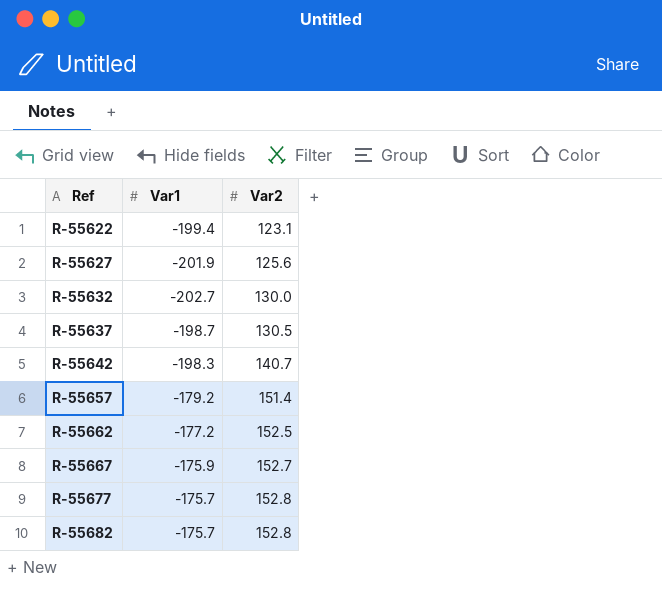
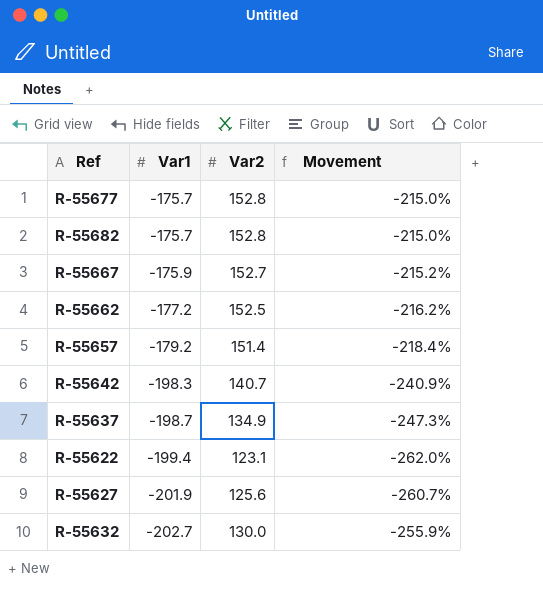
row order: Ref ascending -> Var1 descending
column Movement | formula: none -> ([Var1] - [Var2]) / [Var2]
R-55637 | Var2: 130.5 -> 134.9

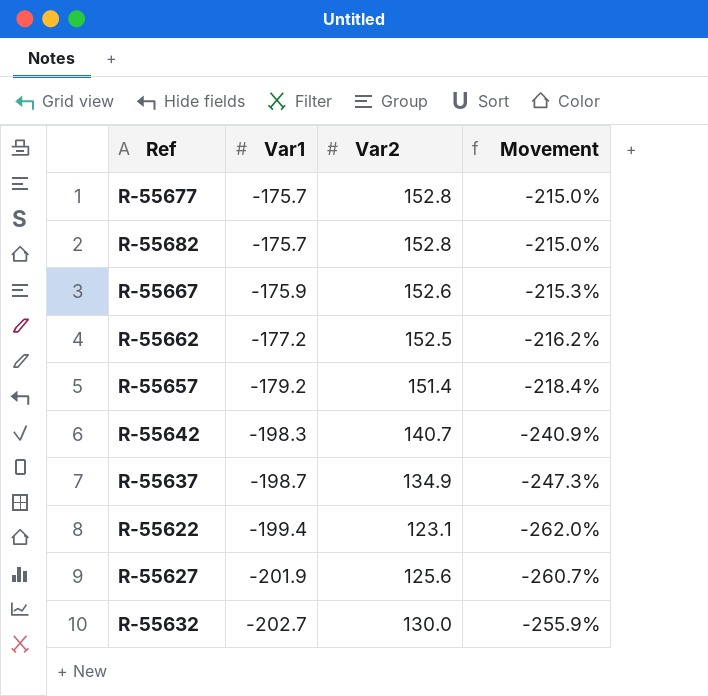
R-55667 | Var2: 152.7 -> 152.6
R-55667 | Movement: -215.2% -> -215.3%

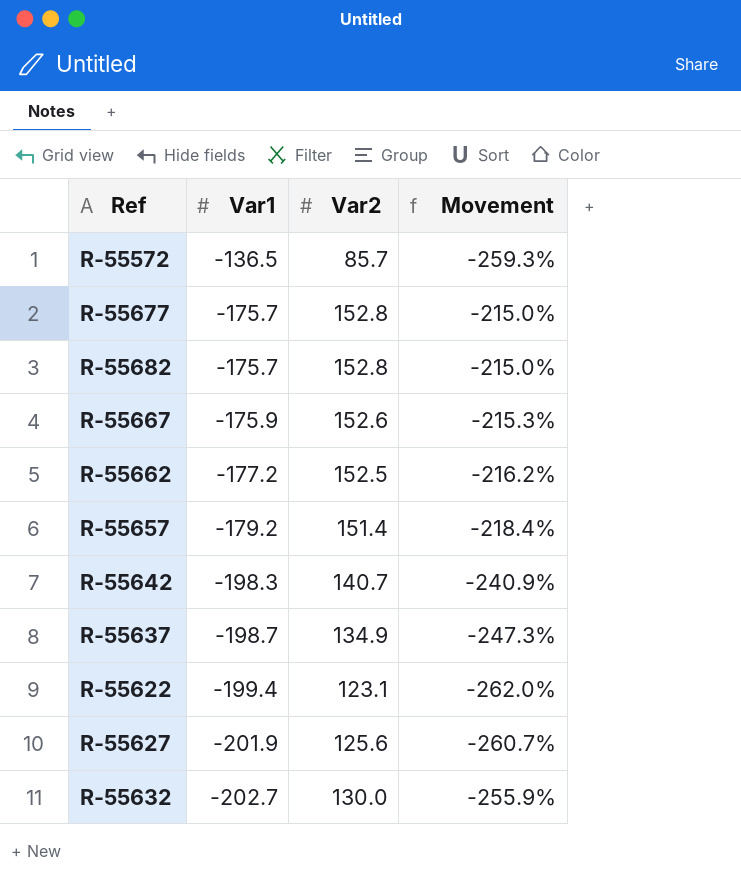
row R-55572: none -> -136.5 | 85.7 | -259.3%

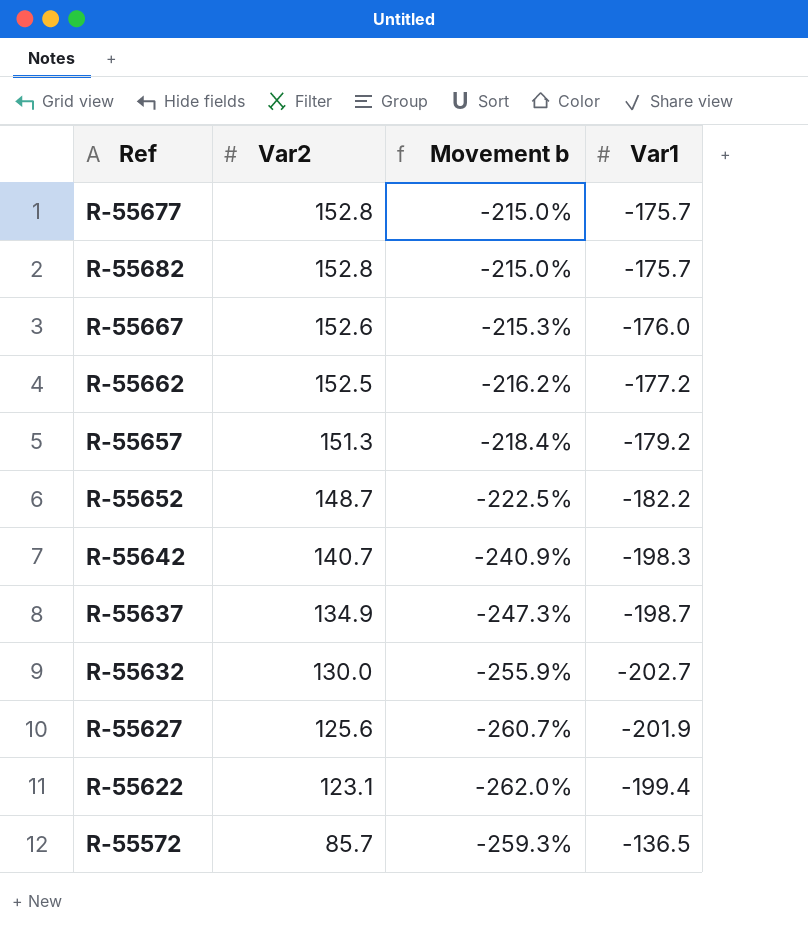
row order: Var1 descending -> Var2 descending
column name: Movement -> Movement b
column Var1 | position: 2 -> 4
R-55667 | Var1: -175.9 -> -176.0
R-55657 | Var2: 151.4 -> 151.3
row R-55652: none -> 148.7 | -222.5% | -182.2

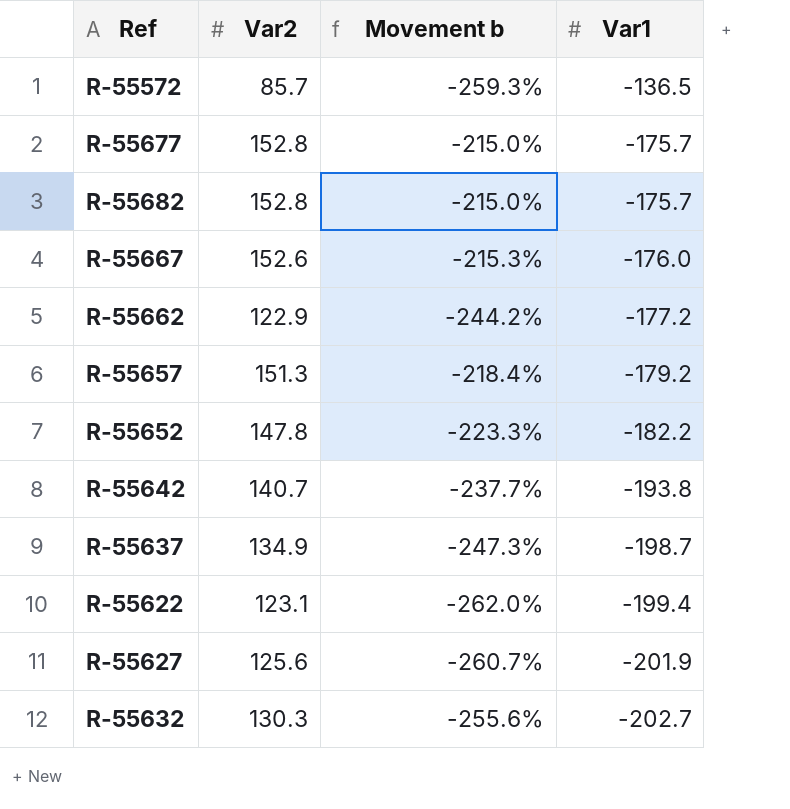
row order: Var2 descending -> Var1 descending
R-55662 | Var2: 152.5 -> 122.9
R-55662 | Movement b: -216.2% -> -244.2%
R-55652 | Var2: 148.7 -> 147.8
R-55652 | Movement b: -222.5% -> -223.3%
R-55642 | Movement b: -240.9% -> -237.7%
R-55642 | Var1: -198.3 -> -193.8
R-55632 | Var2: 130.0 -> 130.3
R-55632 | Movement b: -255.9% -> -255.6%

